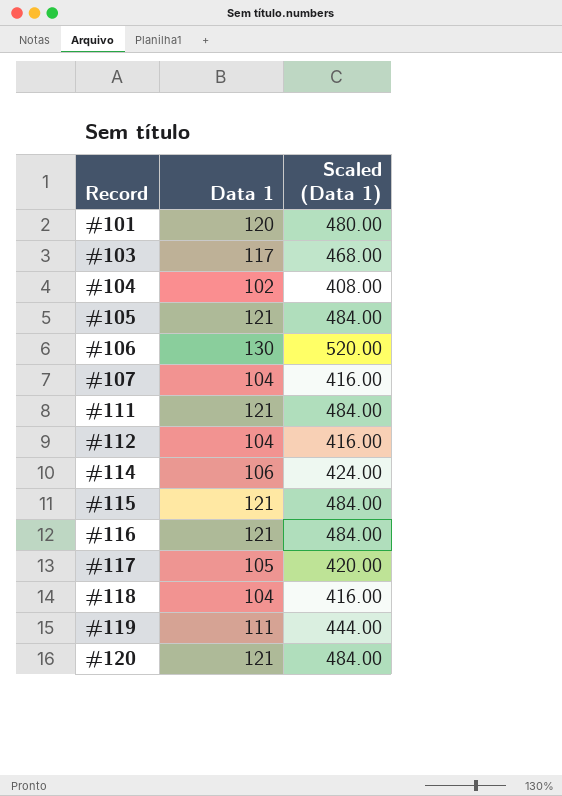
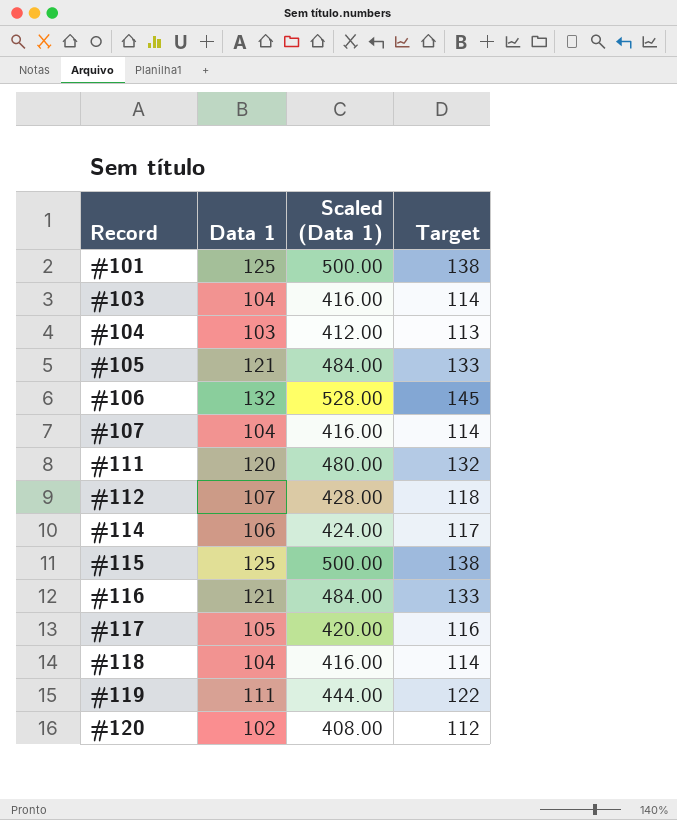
column Target | formula: none -> [Data 1] * 1.1
#101 | Data 1: 120 -> 125
#101 | Scaled (Data 1): 480.00 -> 500.00
#103 | Data 1: 117 -> 104
#103 | Scaled (Data 1): 468.00 -> 416.00
#104 | Data 1: 102 -> 103
#104 | Scaled (Data 1): 408.00 -> 412.00
#106 | Data 1: 130 -> 132
#106 | Scaled (Data 1): 520.00 -> 528.00
#111 | Data 1: 121 -> 120
#111 | Scaled (Data 1): 484.00 -> 480.00
#112 | Data 1: 104 -> 107
#112 | Scaled (Data 1): 416.00 -> 428.00
#115 | Data 1: 121 -> 125
#115 | Scaled (Data 1): 484.00 -> 500.00
#120 | Data 1: 121 -> 102
#120 | Scaled (Data 1): 484.00 -> 408.00

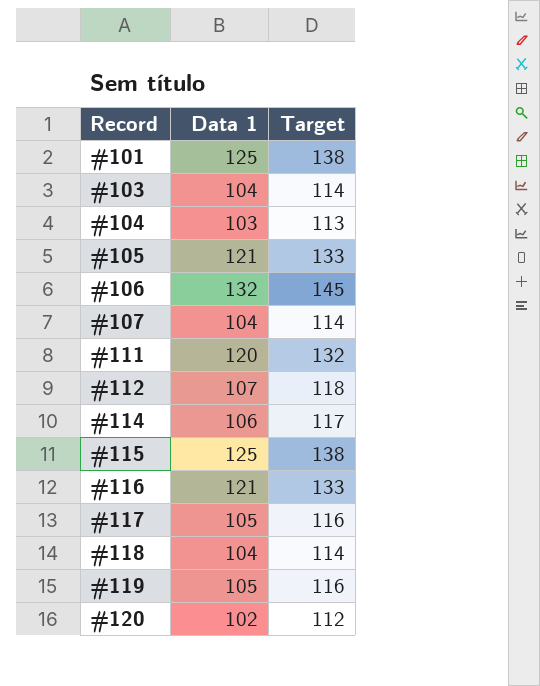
column Scaled (Data 1) | formula: [Data 1] * 4 -> none
#119 | Data 1: 111 -> 105
#119 | Target: 122 -> 116

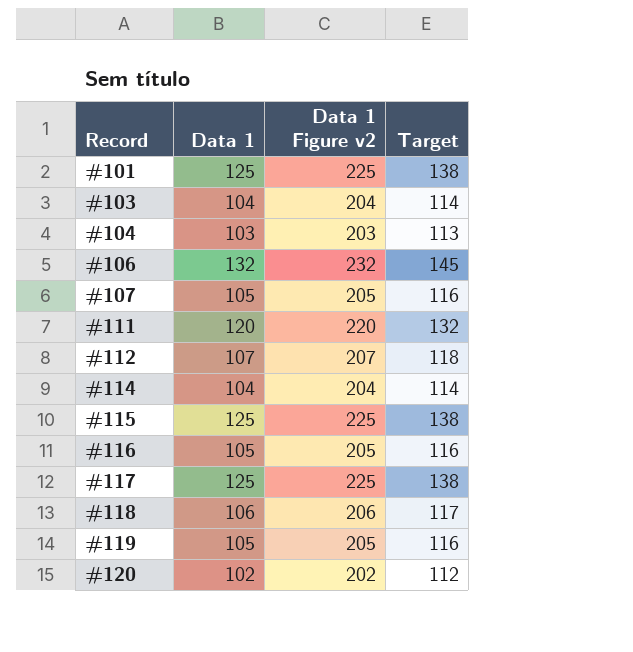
column Data 1 Figure v2 | formula: none -> [Data 1] + 100
row #105: 121 | 133 -> none
#107 | Data 1: 104 -> 105
#107 | Target: 114 -> 116
#114 | Data 1: 106 -> 104
#114 | Target: 117 -> 114
#116 | Data 1: 121 -> 105
#116 | Target: 133 -> 116
#117 | Data 1: 105 -> 125
#117 | Target: 116 -> 138
#118 | Data 1: 104 -> 106
#118 | Target: 114 -> 117

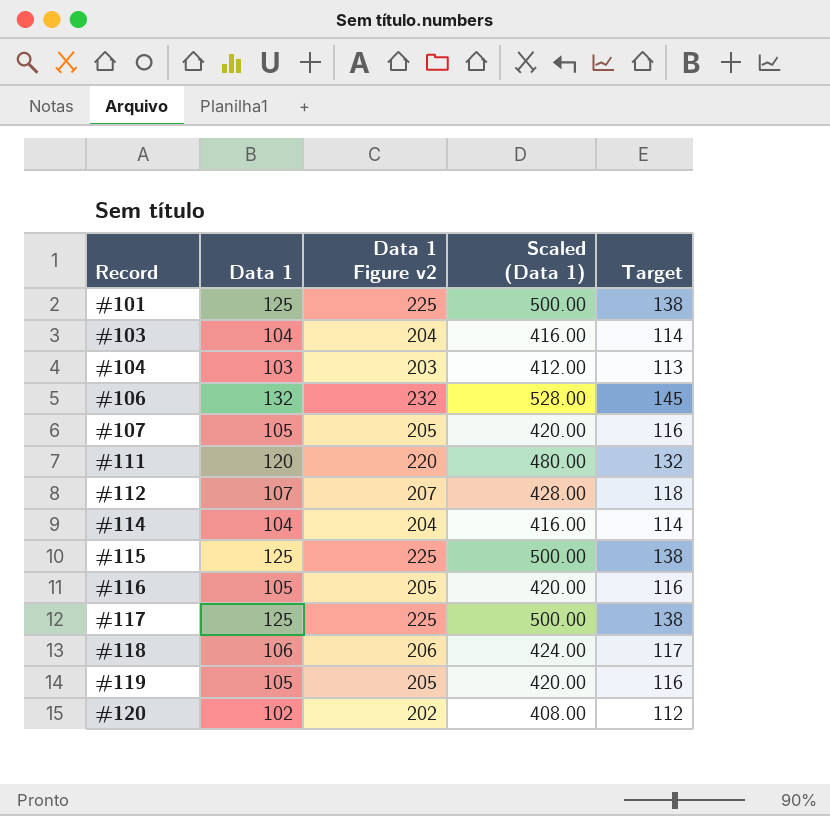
column Scaled (Data 1) | formula: none -> [Data 1] * 4

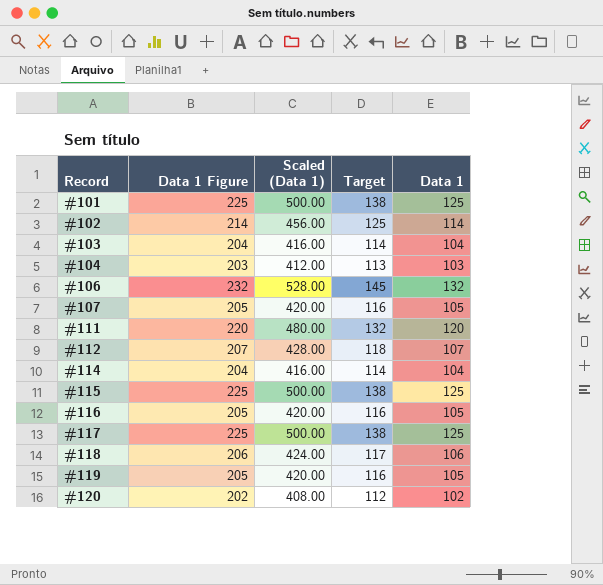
column name: Data 1 Figure v2 -> Data 1 Figure
column Data 1 | position: 2 -> 5
row #102: none -> 214 | 456.00 | 125 | 114

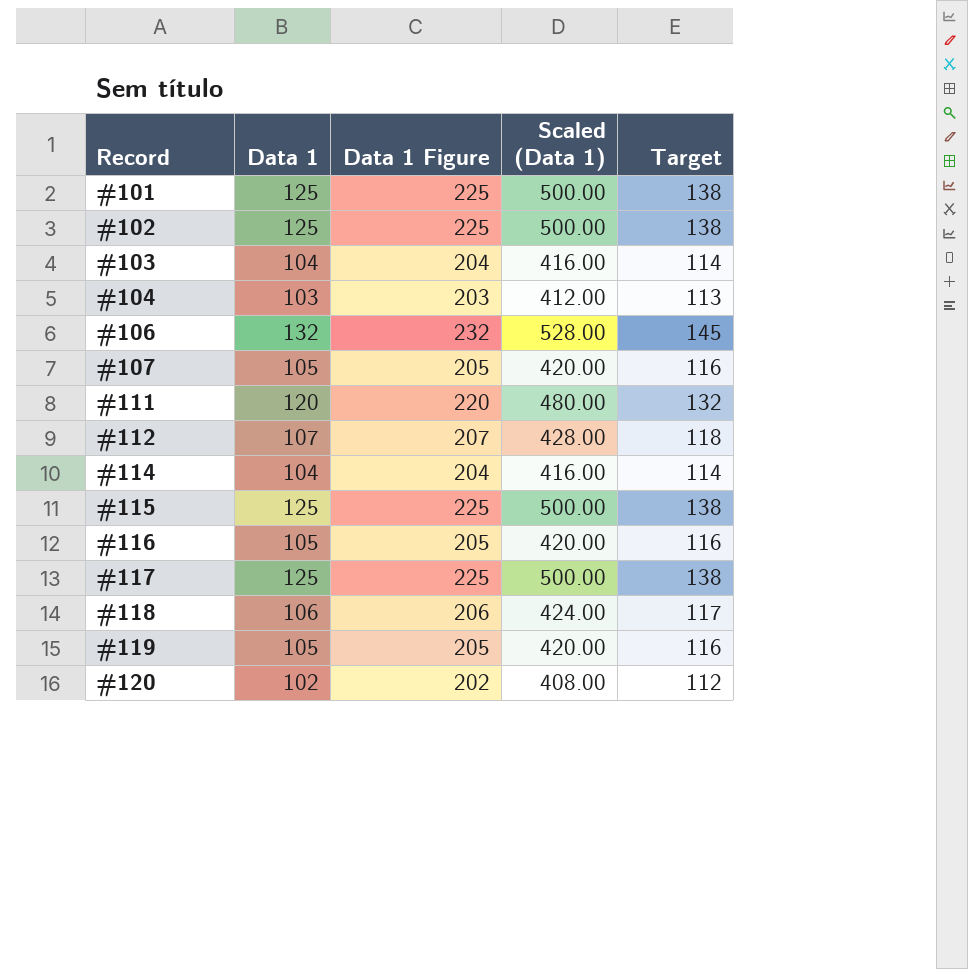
column Data 1 | position: 5 -> 2
#102 | Data 1: 114 -> 125
#102 | Data 1 Figure: 214 -> 225
#102 | Scaled (Data 1): 456.00 -> 500.00
#102 | Target: 125 -> 138

